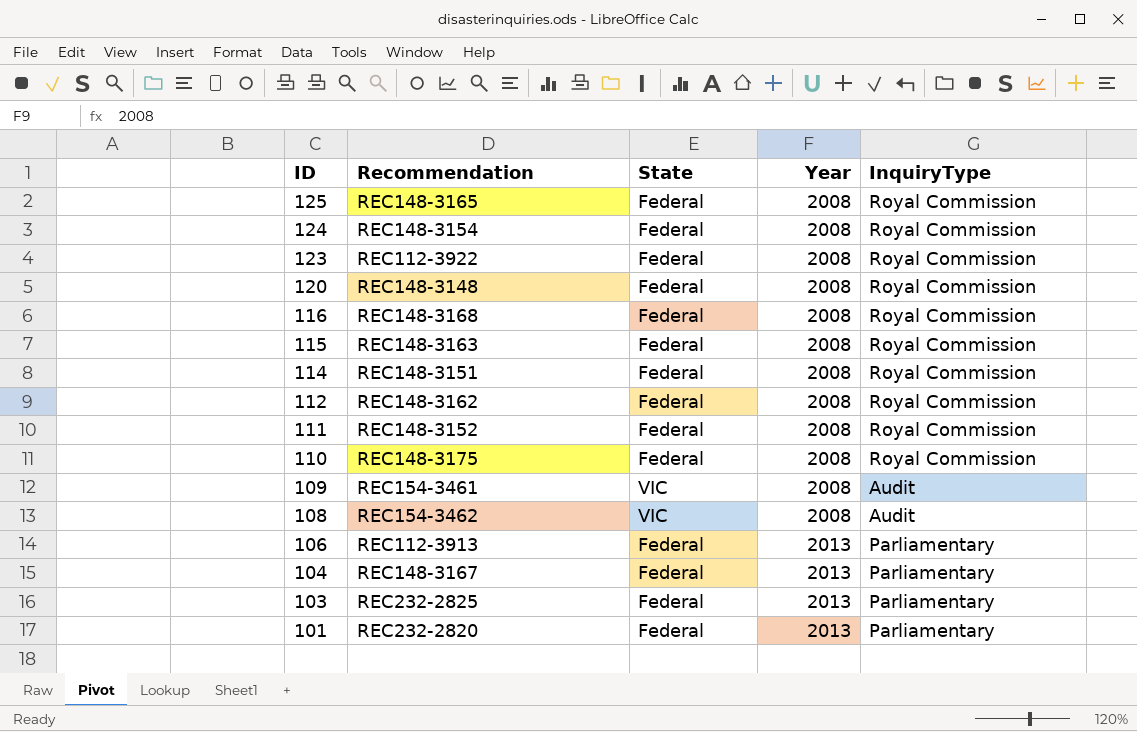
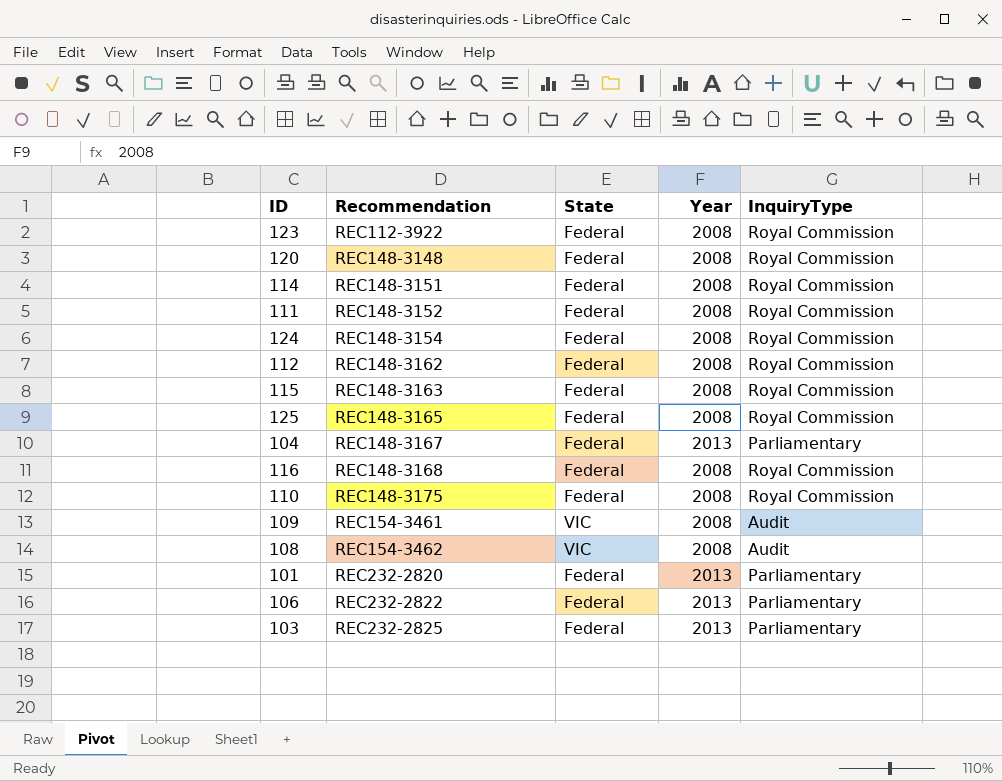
row order: ID descending -> Recommendation ascending
106 | Recommendation: REC112-3913 -> REC232-2822

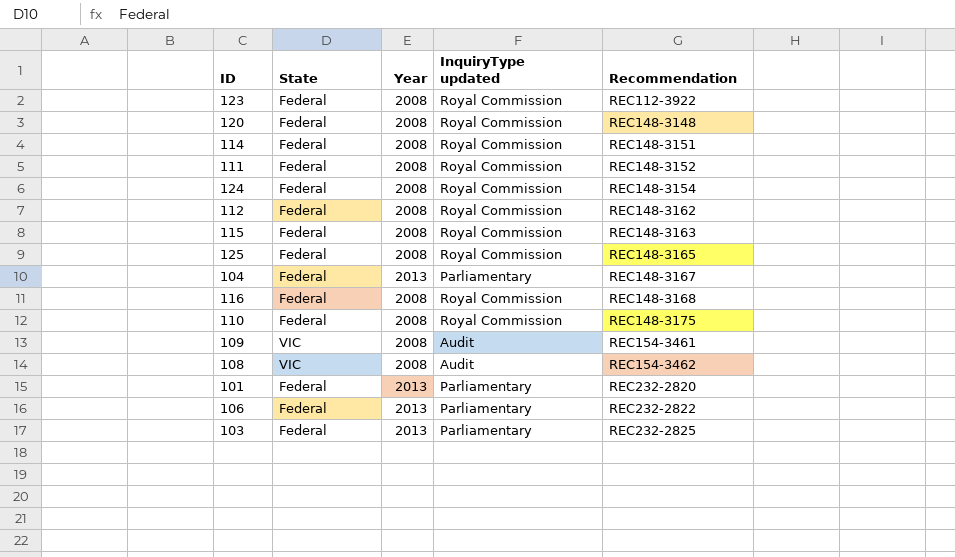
column name: InquiryType -> InquiryType updated
column Recommendation | position: 2 -> 5

